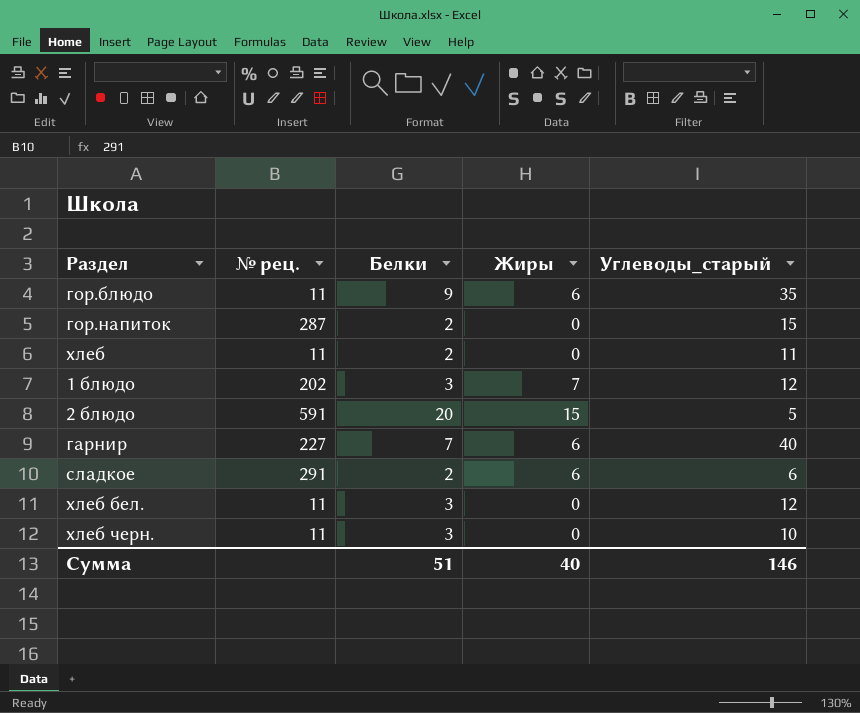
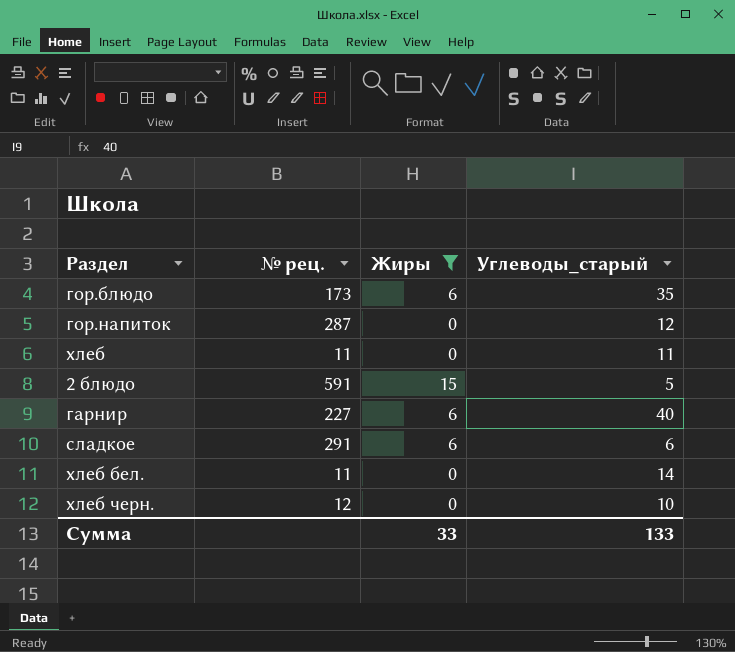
filter: none -> Жиры != 7
column Белки | position: 3 -> none
гор.блюдо | № рец.: 11 -> 173
гор.напиток | Углеводы_старый: 15 -> 12
хлеб бел. | Углеводы_старый: 12 -> 14
хлеб черн. | № рец.: 11 -> 12
Сумма | Жиры: 40 -> 33
Сумма | Углеводы_старый: 146 -> 133

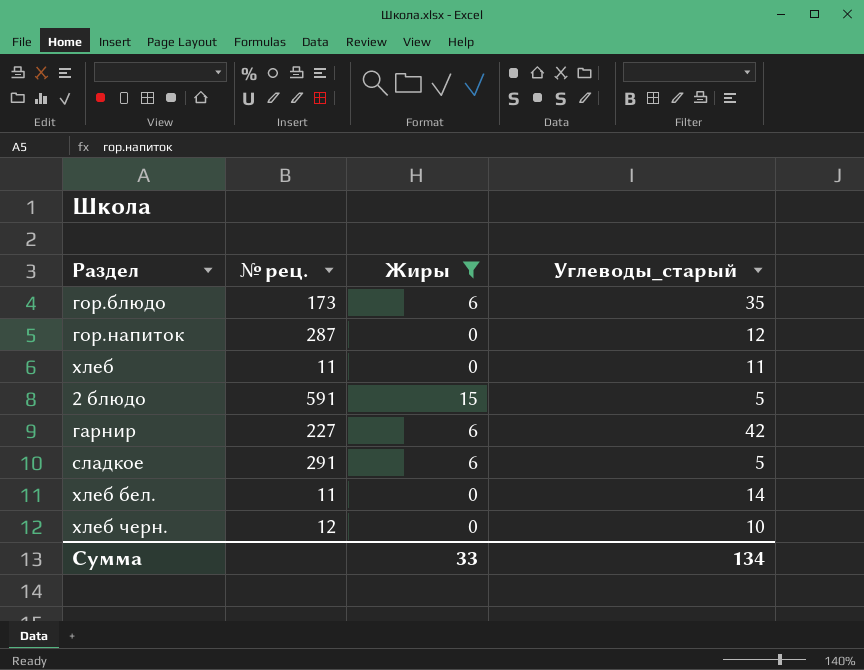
гарнир | Углеводы_старый: 40 -> 42
сладкое | Углеводы_старый: 6 -> 5
Сумма | Углеводы_старый: 133 -> 134

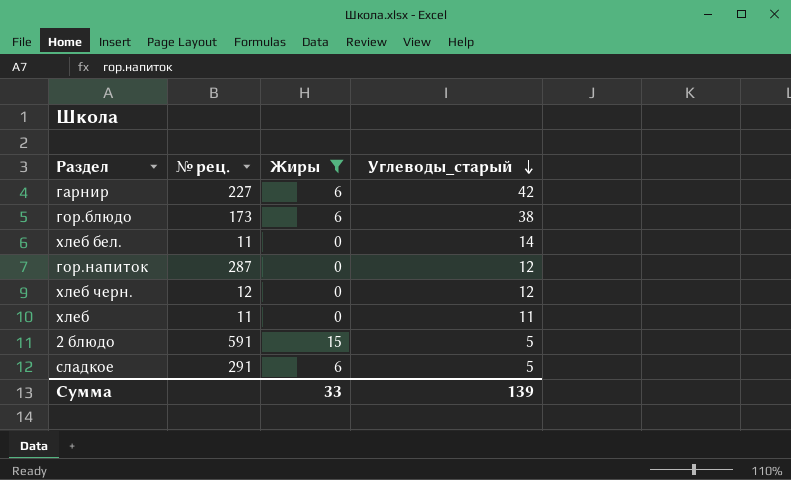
row order: none -> Углеводы_старый descending
гор.блюдо | Углеводы_старый: 35 -> 38
хлеб черн. | Углеводы_старый: 10 -> 12
Сумма | Углеводы_старый: 134 -> 139

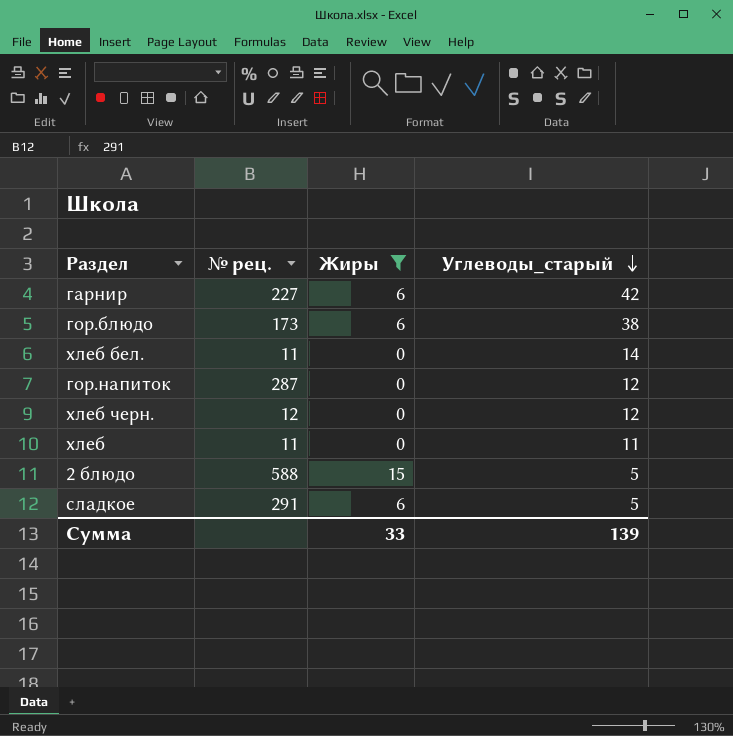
2 блюдо | № рец.: 591 -> 588

